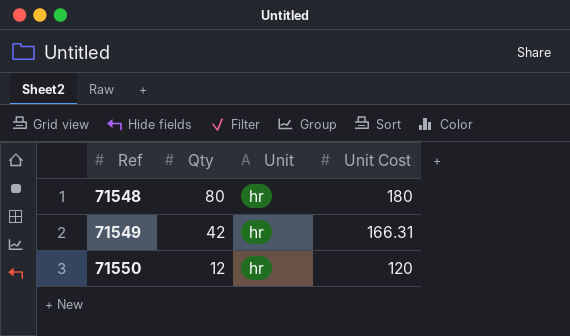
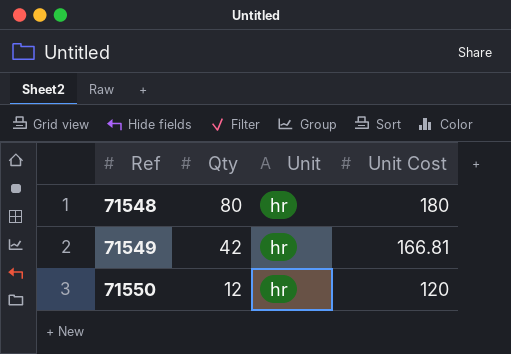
71549 | Unit Cost: 166.31 -> 166.81

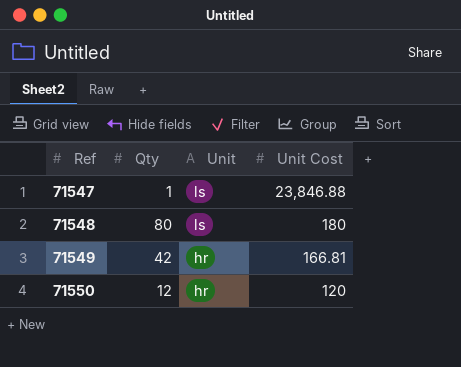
row 71547: none -> 1 | ls | 23,846.88
71548 | Unit: hr -> ls

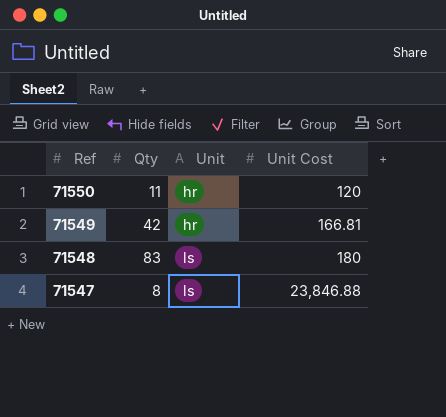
row order: Ref ascending -> Ref descending
71550 | Qty: 12 -> 11
71548 | Qty: 80 -> 83
71547 | Qty: 1 -> 8

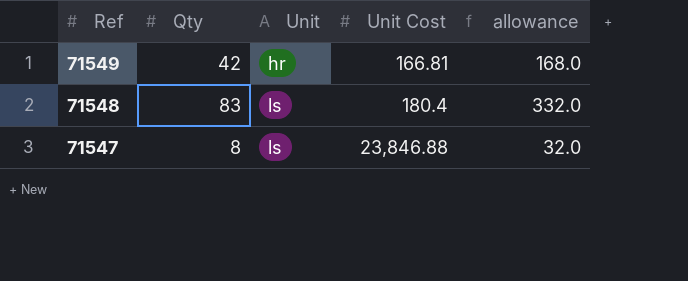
column allowance | formula: none -> [Qty] * 4
row 71550: 11 | hr | 120 -> none
71548 | Unit Cost: 180 -> 180.4

